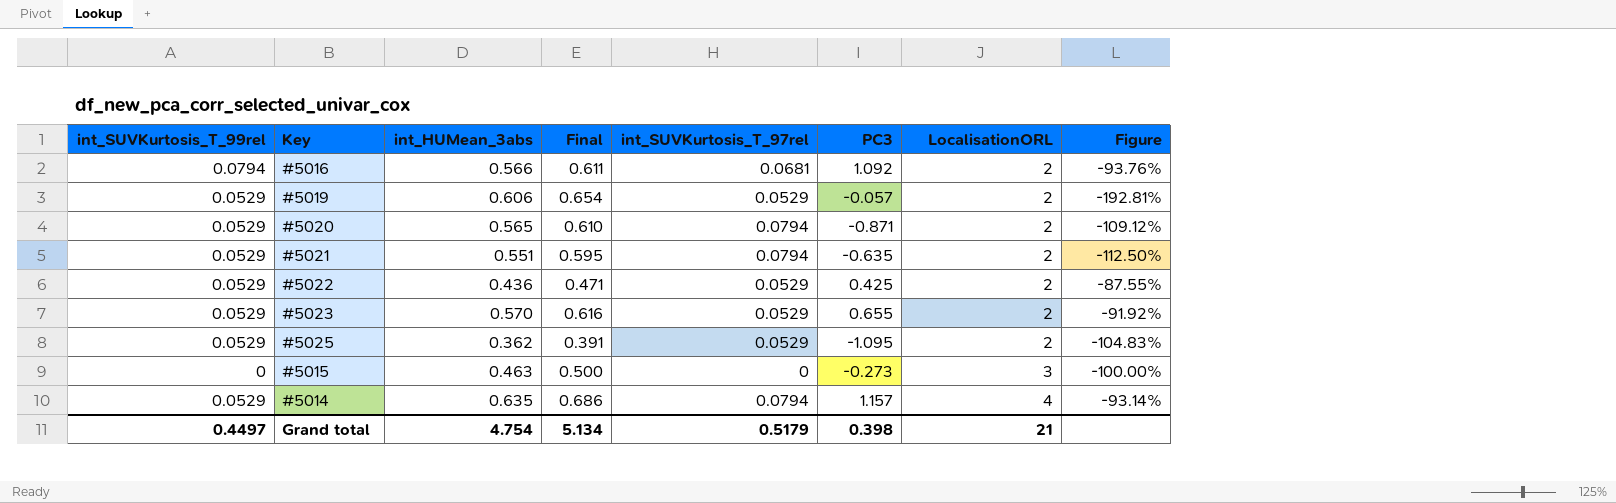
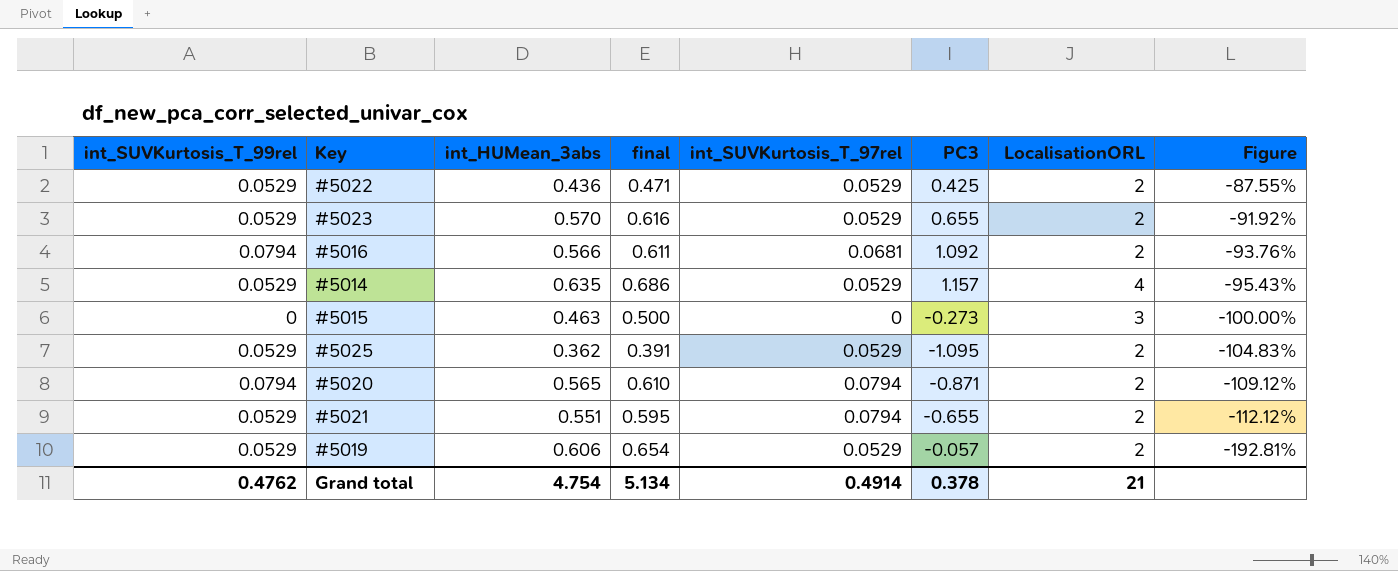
row order: LocalisationORL ascending -> Figure descending
column name: Final -> final
#5014 | int_SUVKurtosis_T_97rel: 0.0794 -> 0.0529
#5014 | Figure: -93.14% -> -95.43%
#5020 | int_SUVKurtosis_T_99rel: 0.0529 -> 0.0794
#5021 | PC3: -0.635 -> -0.655
#5021 | Figure: -112.50% -> -112.12%
Grand total | int_SUVKurtosis_T_99rel: 0.4497 -> 0.4762
Grand total | int_SUVKurtosis_T_97rel: 0.5179 -> 0.4914
Grand total | PC3: 0.398 -> 0.378

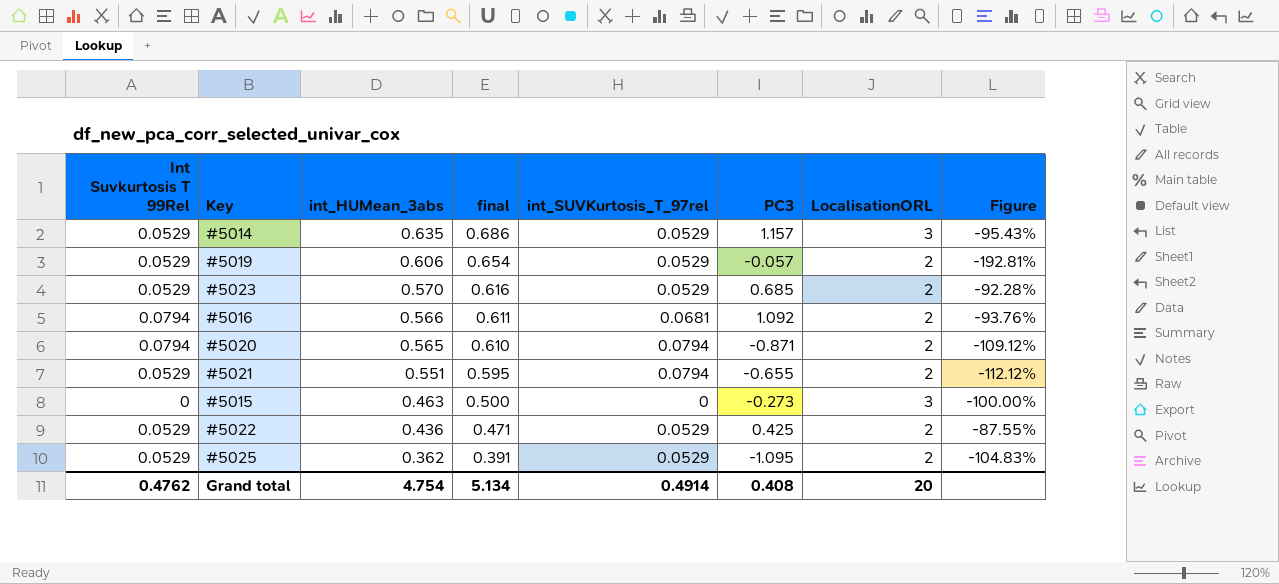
row order: Figure descending -> int_HUMean_3abs descending
column name: int_SUVKurtosis_T_99rel -> Int Suvkurtosis T 99Rel
#5014 | LocalisationORL: 4 -> 3
#5023 | PC3: 0.655 -> 0.685
#5023 | Figure: -91.92% -> -92.28%
Grand total | PC3: 0.378 -> 0.408
Grand total | LocalisationORL: 21 -> 20

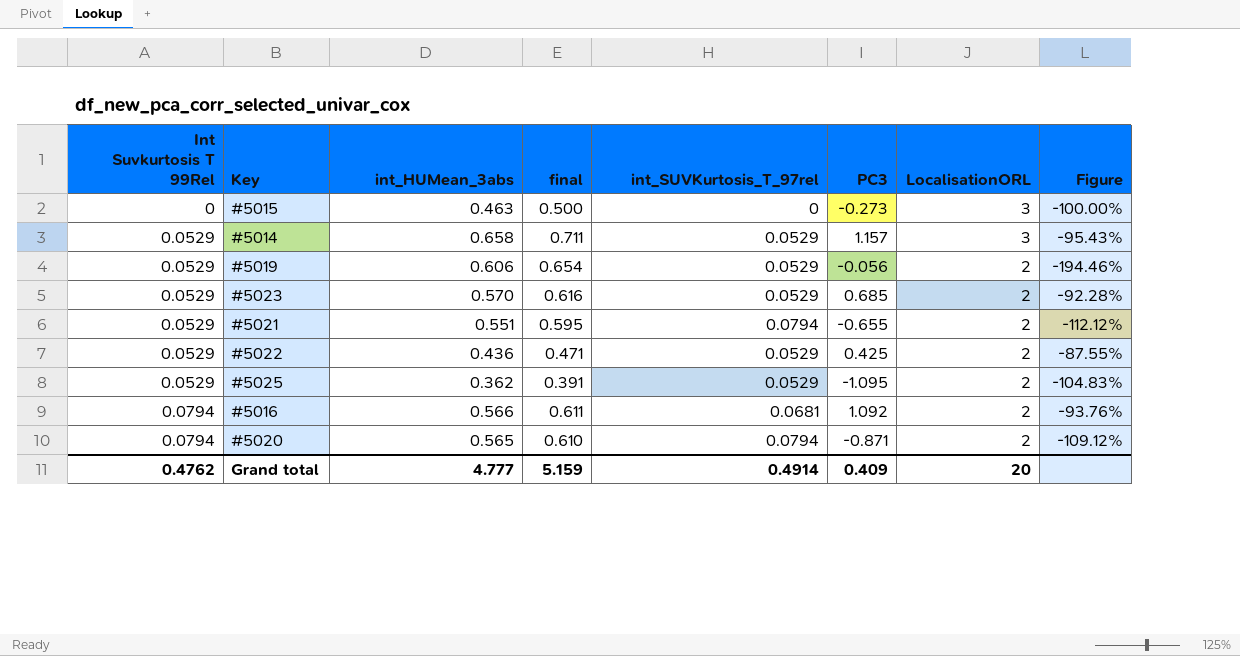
row order: int_HUMean_3abs descending -> Int Suvkurtosis T 99Rel ascending
#5014 | int_HUMean_3abs: 0.635 -> 0.658
#5014 | final: 0.686 -> 0.711
#5019 | PC3: -0.057 -> -0.056
#5019 | Figure: -192.81% -> -194.46%
Grand total | int_HUMean_3abs: 4.754 -> 4.777
Grand total | final: 5.134 -> 5.159
Grand total | PC3: 0.408 -> 0.409

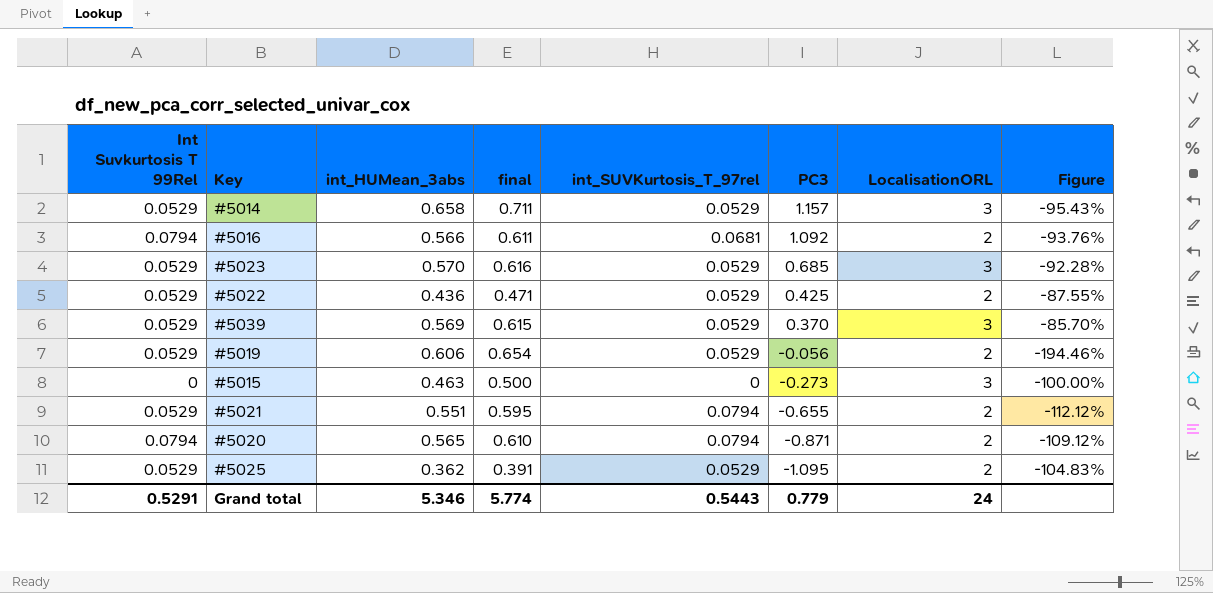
row order: Int Suvkurtosis T 99Rel ascending -> PC3 descending
#5023 | LocalisationORL: 2 -> 3
row #5039: none -> 0.0529 | 0.569 | 0.615 | 0.0529 | 0.370 | 3 | -85.70%
Grand total | Int Suvkurtosis T 99Rel: 0.4762 -> 0.5291
Grand total | int_HUMean_3abs: 4.777 -> 5.346
Grand total | final: 5.159 -> 5.774
Grand total | int_SUVKurtosis_T_97rel: 0.4914 -> 0.5443
Grand total | PC3: 0.409 -> 0.779
Grand total | LocalisationORL: 20 -> 24

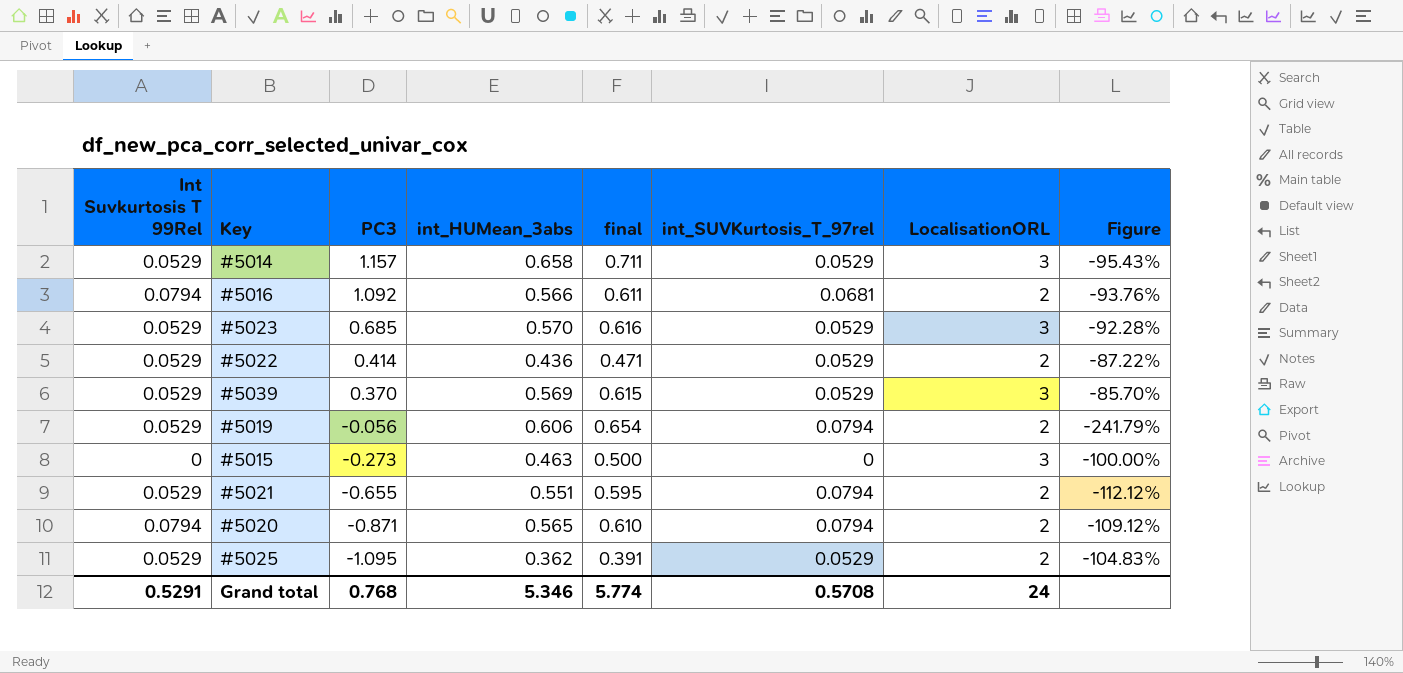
column PC3 | position: 6 -> 3
#5022 | PC3: 0.425 -> 0.414
#5022 | Figure: -87.55% -> -87.22%
#5019 | int_SUVKurtosis_T_97rel: 0.0529 -> 0.0794
#5019 | Figure: -194.46% -> -241.79%
Grand total | PC3: 0.779 -> 0.768
Grand total | int_SUVKurtosis_T_97rel: 0.5443 -> 0.5708

